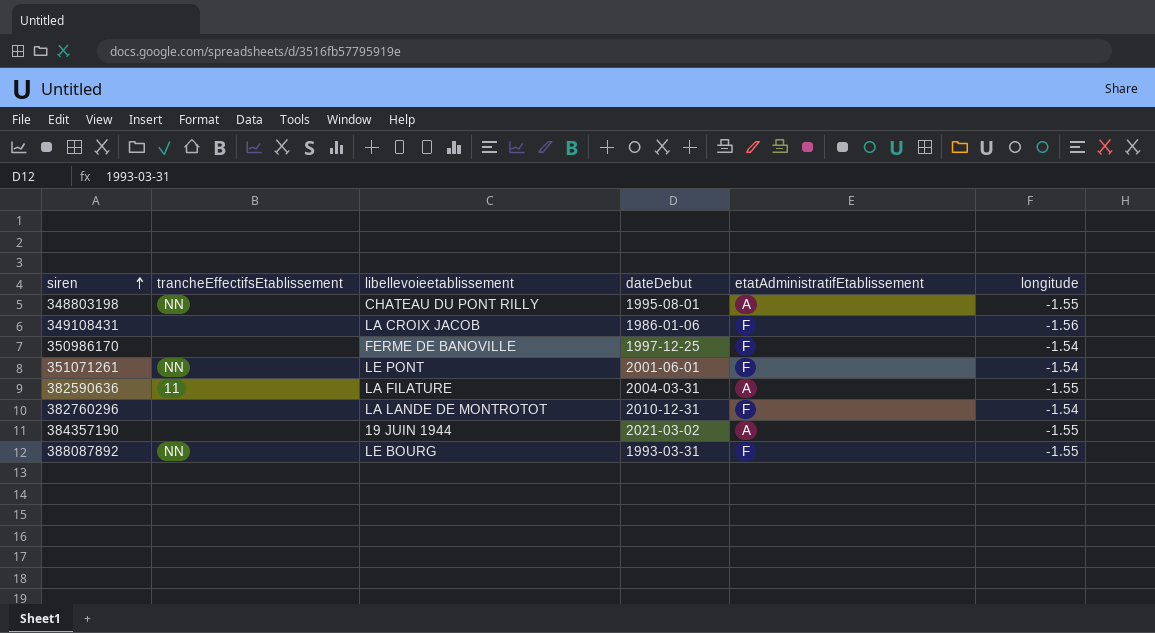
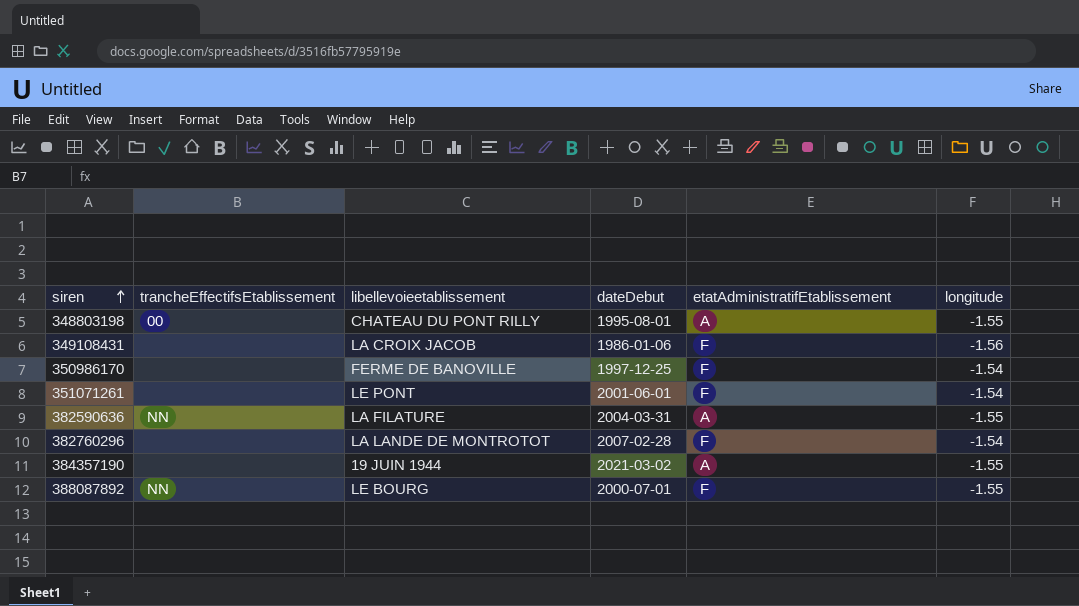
348803198 | trancheEffectifsEtablissement: NN -> 00
351071261 | trancheEffectifsEtablissement: NN -> none
382590636 | trancheEffectifsEtablissement: 11 -> NN
382760296 | dateDebut: 2010-12-31 -> 2007-02-28
388087892 | dateDebut: 1993-03-31 -> 2000-07-01

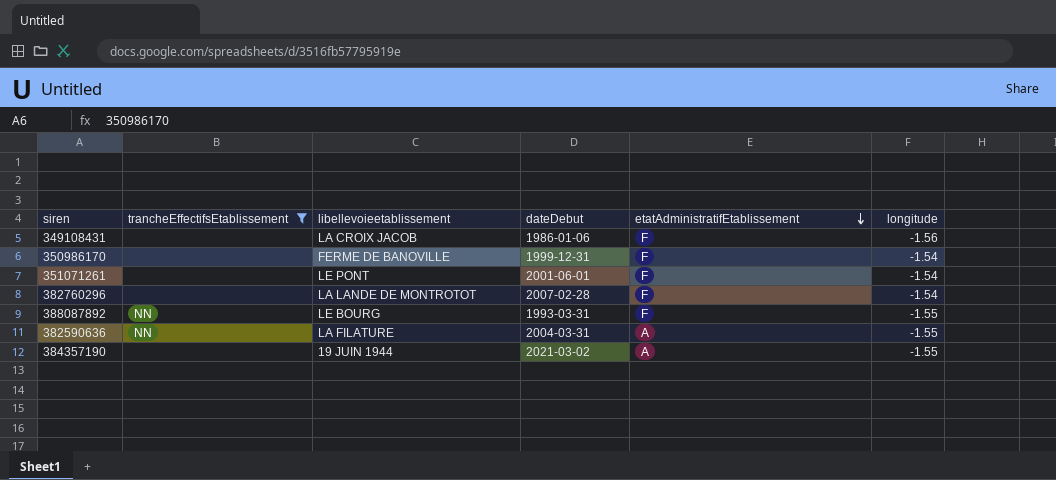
filter: none -> trancheEffectifsEtablissement != 00
row order: siren ascending -> etatAdministratifEtablissement descending
350986170 | dateDebut: 1997-12-25 -> 1999-12-31
388087892 | dateDebut: 2000-07-01 -> 1993-03-31

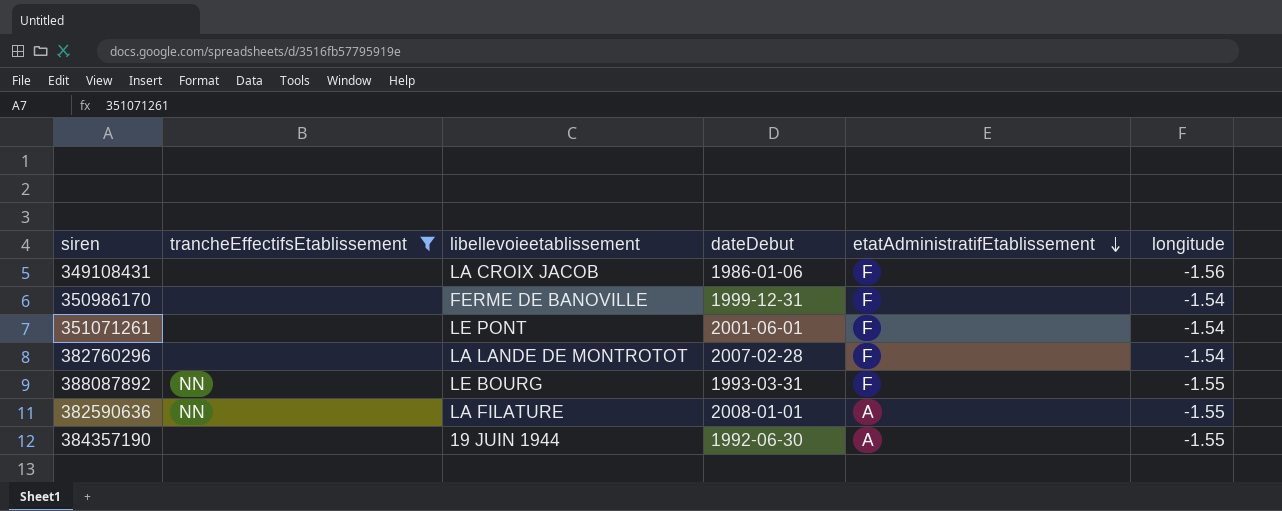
382590636 | dateDebut: 2004-03-31 -> 2008-01-01
384357190 | dateDebut: 2021-03-02 -> 1992-06-30

